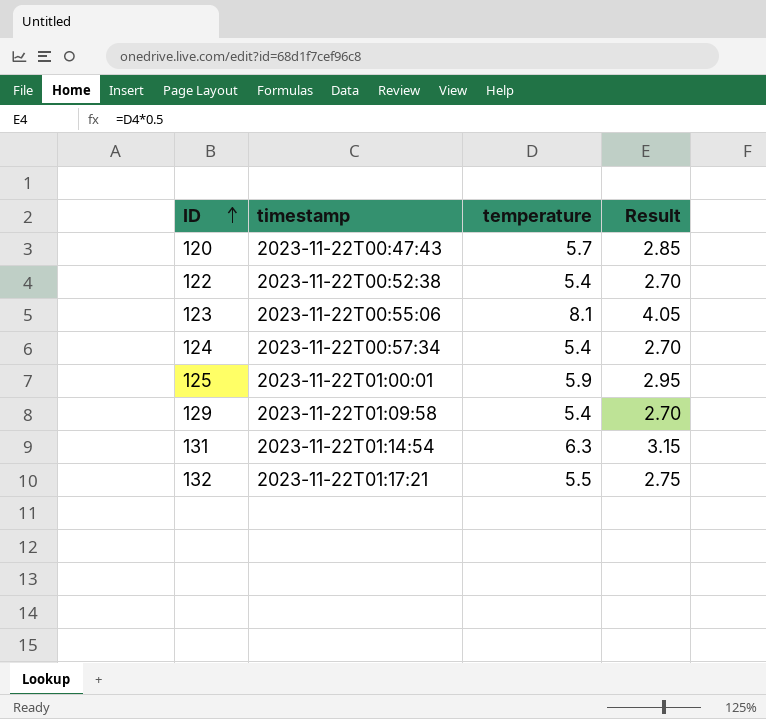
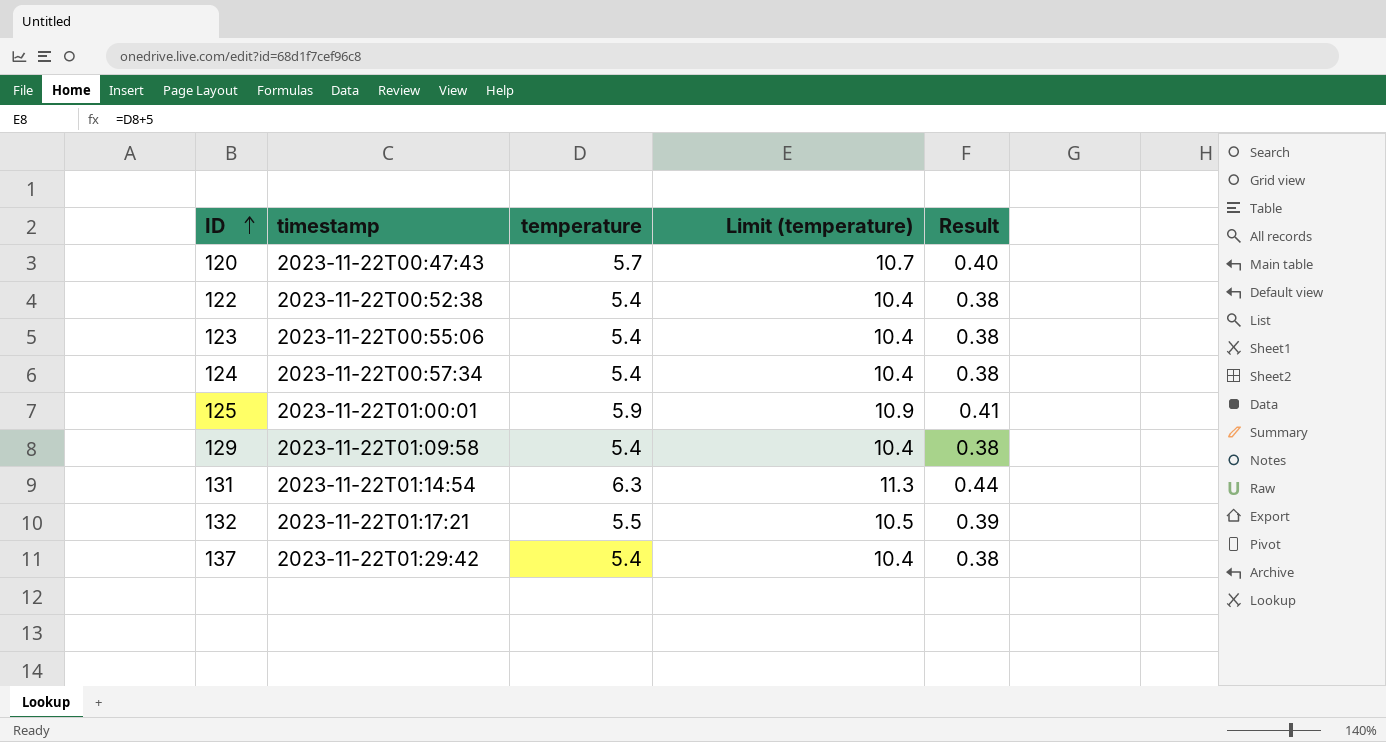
column Limit (temperature) | formula: none -> [temperature] + 5
column Result | formula: [temperature] * 0.5 -> [temperature] * 0.07
123 | temperature: 8.1 -> 5.4
row 137: none -> 2023-11-22T01:29:42 | 5.4 | 10.4 | 0.38

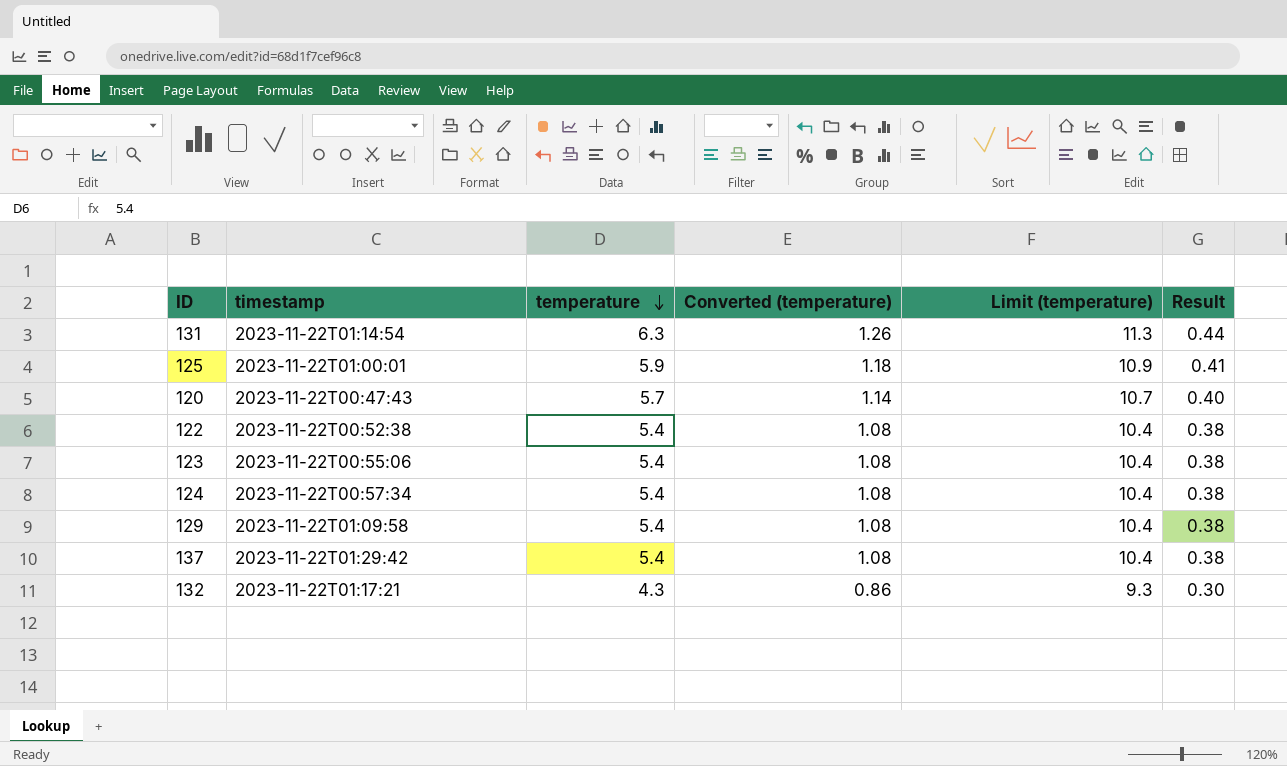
row order: ID ascending -> temperature descending
column Converted (temperature) | formula: none -> [temperature] * 0.2
132 | temperature: 5.5 -> 4.3
132 | Limit (temperature): 10.5 -> 9.3
132 | Result: 0.39 -> 0.30

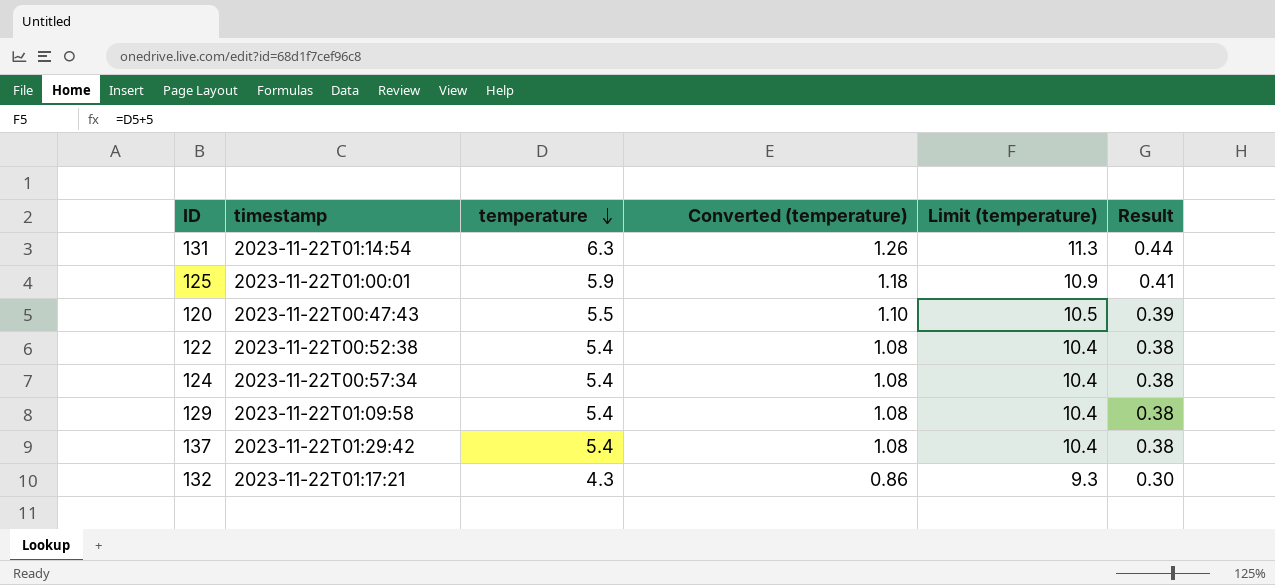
row 123: 2023-11-22T00:55:06 | 5.4 | 1.08 | 10.4 | 0.38 -> none
120 | temperature: 5.7 -> 5.5
120 | Converted (temperature): 1.14 -> 1.10
120 | Limit (temperature): 10.7 -> 10.5
120 | Result: 0.40 -> 0.39

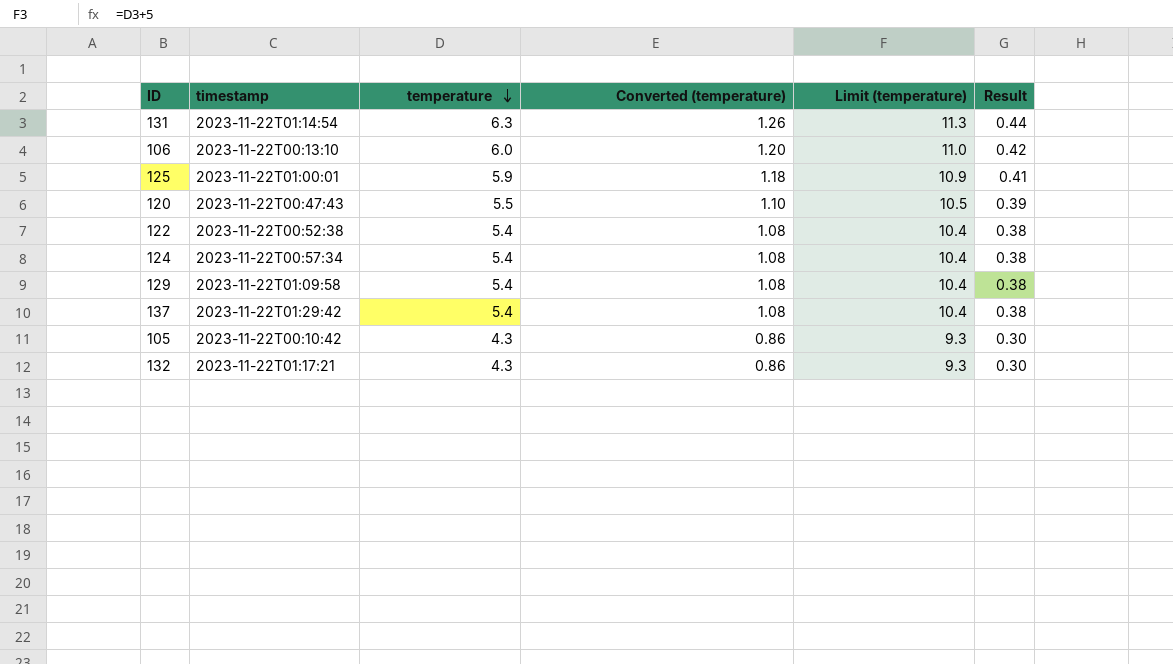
row 106: none -> 2023-11-22T00:13:10 | 6.0 | 1.20 | 11.0 | 0.42
row 105: none -> 2023-11-22T00:10:42 | 4.3 | 0.86 | 9.3 | 0.30

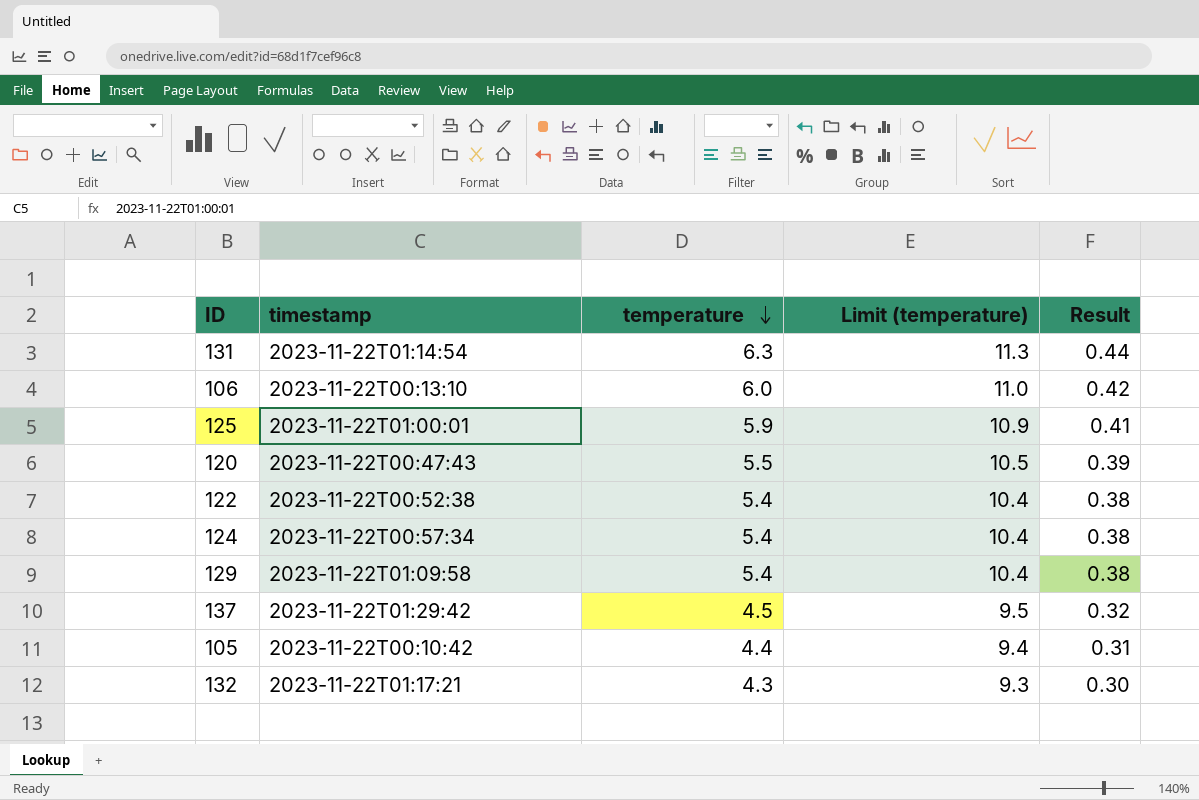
column Converted (temperature) | formula: [temperature] * 0.2 -> none
137 | temperature: 5.4 -> 4.5
137 | Limit (temperature): 10.4 -> 9.5
137 | Result: 0.38 -> 0.32
105 | temperature: 4.3 -> 4.4
105 | Limit (temperature): 9.3 -> 9.4
105 | Result: 0.30 -> 0.31

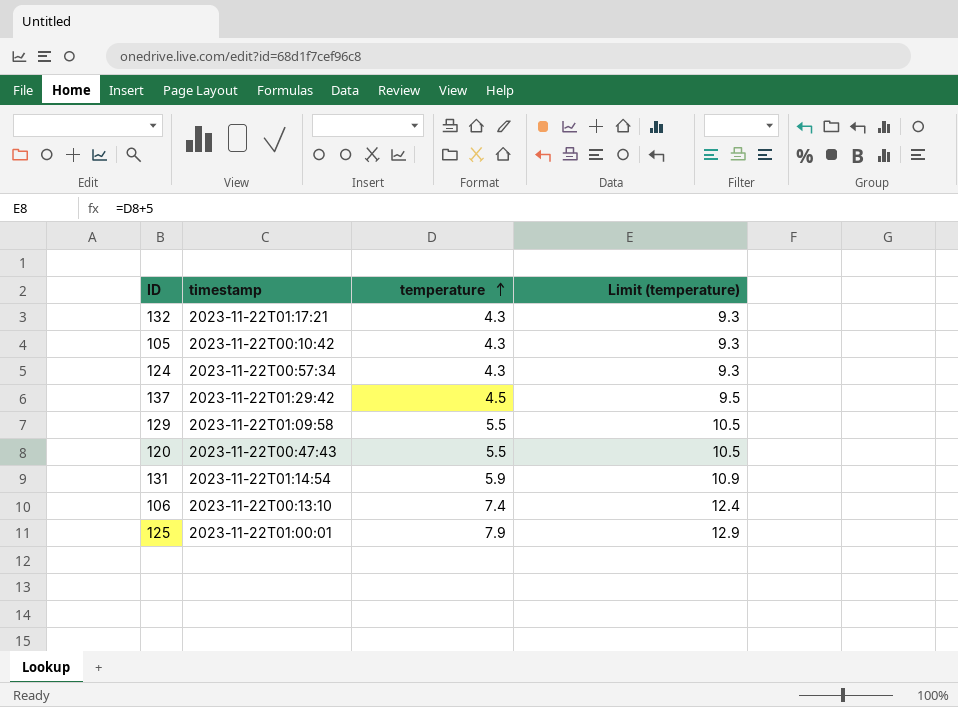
row order: temperature descending -> temperature ascending
column Result | formula: [temperature] * 0.07 -> none
row 122: 2023-11-22T00:52:38 | 5.4 | 10.4 | 0.38 -> none
105 | temperature: 4.4 -> 4.3
105 | Limit (temperature): 9.4 -> 9.3
124 | temperature: 5.4 -> 4.3
124 | Limit (temperature): 10.4 -> 9.3
129 | temperature: 5.4 -> 5.5
129 | Limit (temperature): 10.4 -> 10.5
131 | temperature: 6.3 -> 5.9
131 | Limit (temperature): 11.3 -> 10.9
106 | temperature: 6.0 -> 7.4
106 | Limit (temperature): 11.0 -> 12.4
125 | temperature: 5.9 -> 7.9
125 | Limit (temperature): 10.9 -> 12.9

